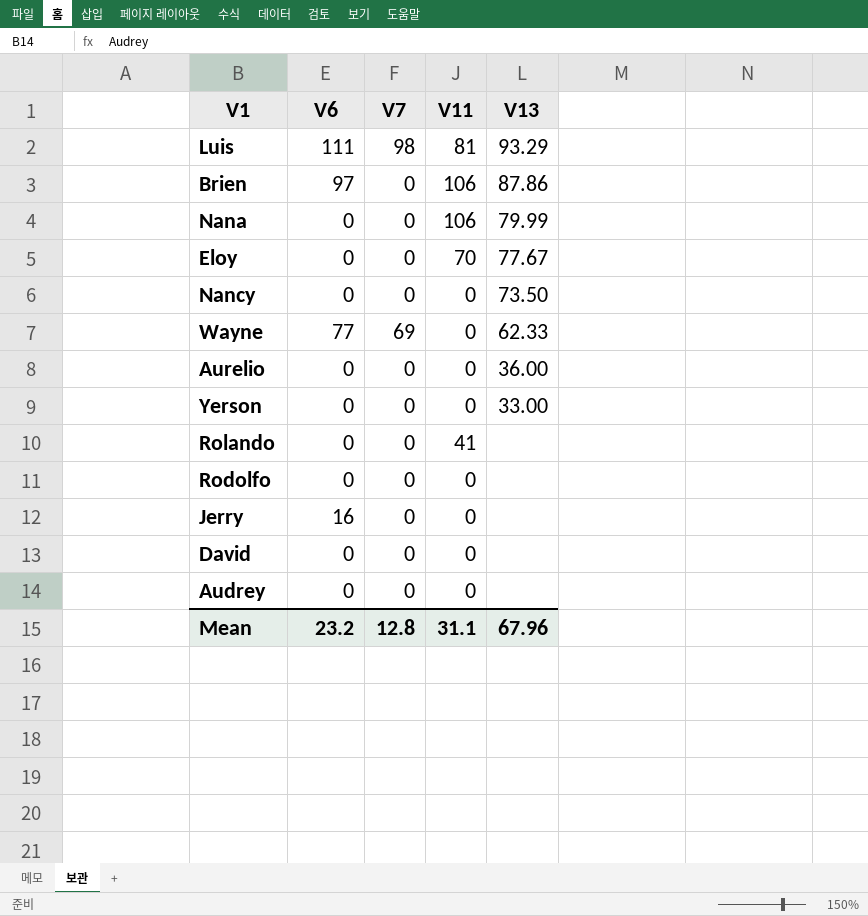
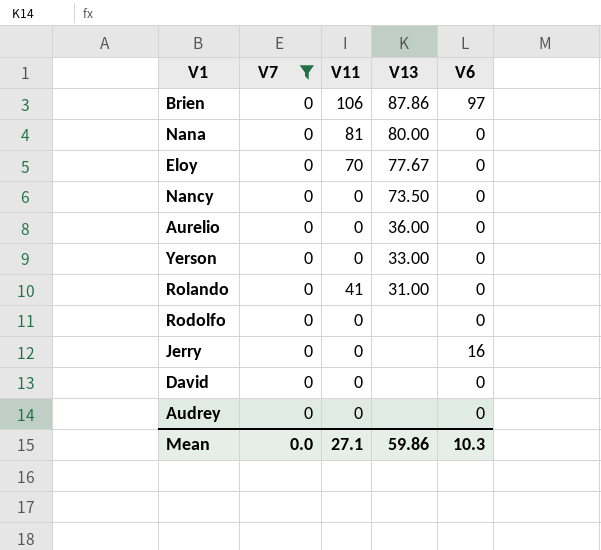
filter: none -> V7 = 0
column V6 | position: 2 -> 5
Nana | V11: 106 -> 81
Nana | V13: 79.99 -> 80.00
Rolando | V13: none -> 31.00
Mean | V7: 12.8 -> 0.0
Mean | V11: 31.1 -> 27.1
Mean | V13: 67.96 -> 59.86
Mean | V6: 23.2 -> 10.3

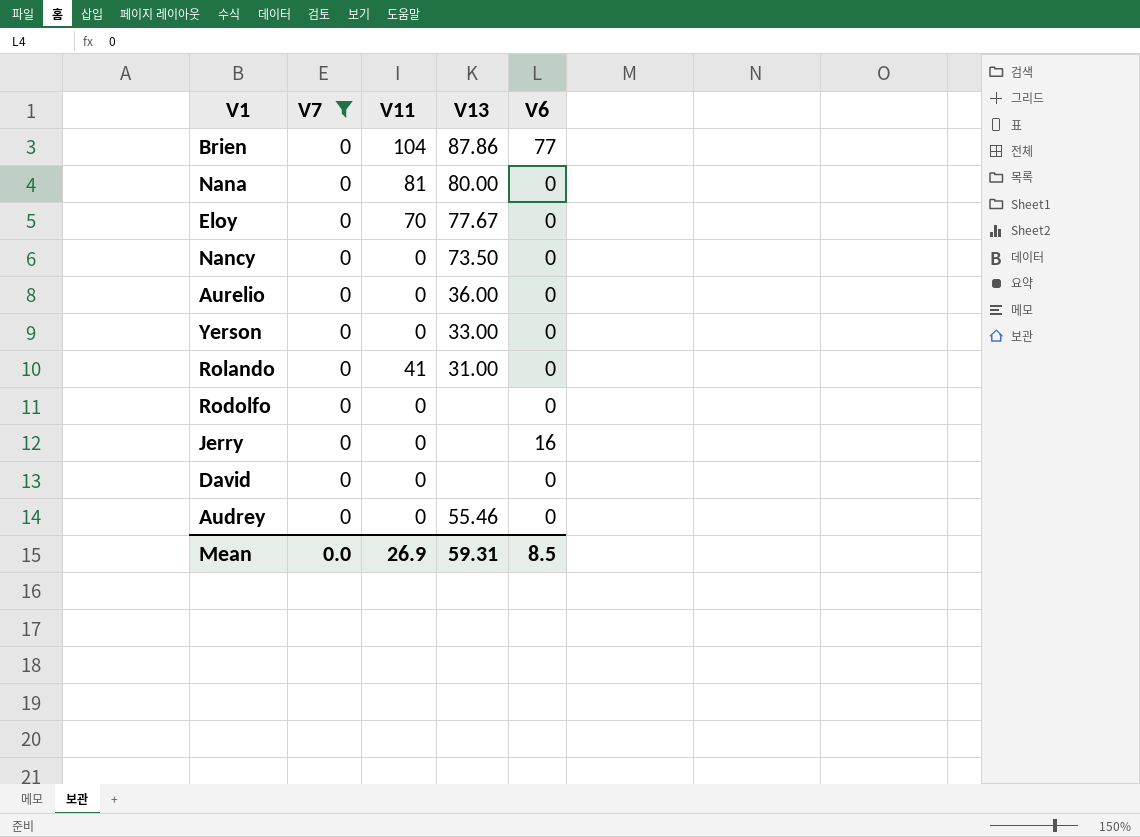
Brien | V11: 106 -> 104
Brien | V6: 97 -> 77
Audrey | V13: none -> 55.46
Mean | V11: 27.1 -> 26.9
Mean | V13: 59.86 -> 59.31
Mean | V6: 10.3 -> 8.5

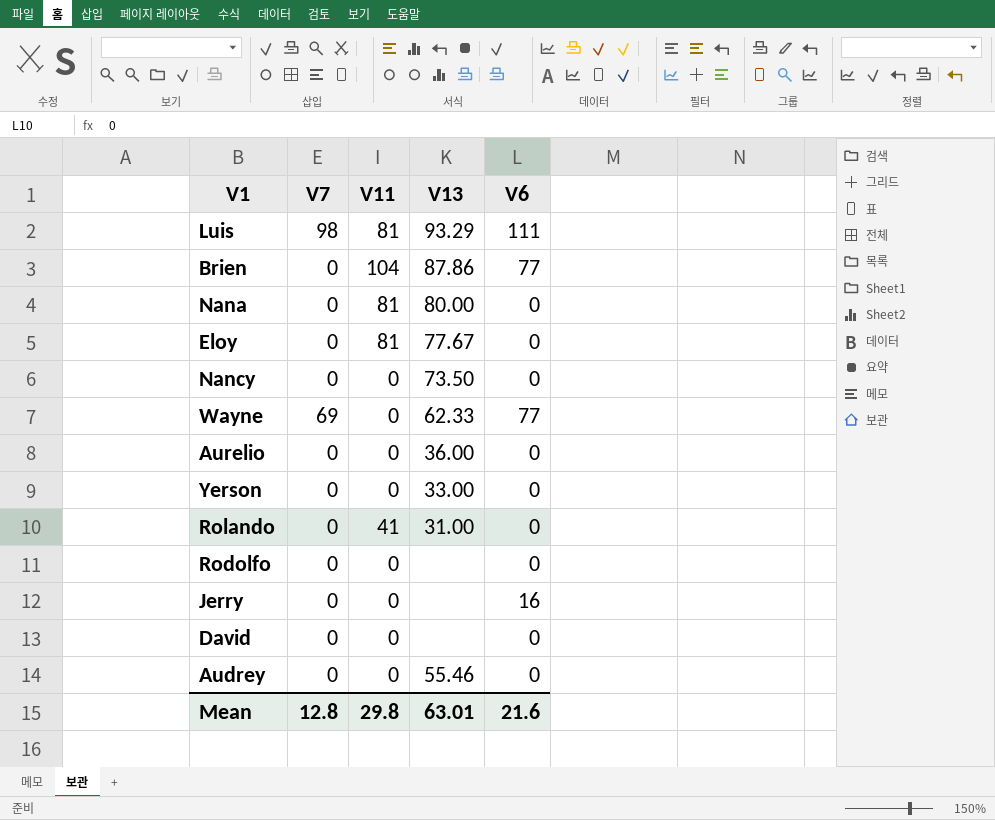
filter: V7 = 0 -> none
Eloy | V11: 70 -> 81
Mean | V7: 0.0 -> 12.8
Mean | V11: 26.9 -> 29.8
Mean | V13: 59.31 -> 63.01
Mean | V6: 8.5 -> 21.6

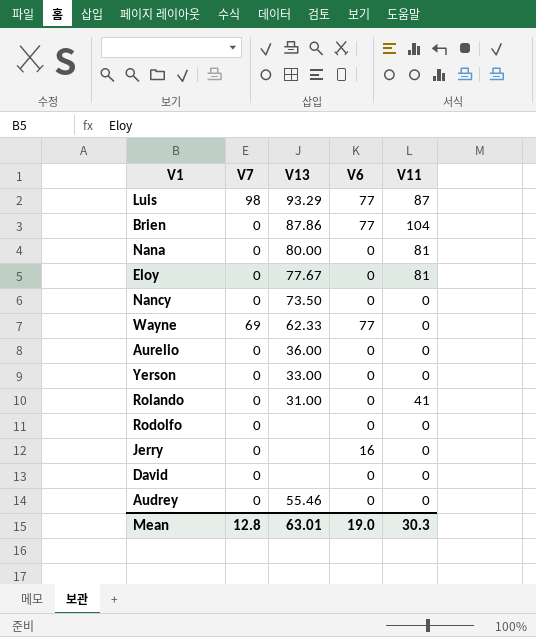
column V11 | position: 3 -> 5
Luis | V6: 111 -> 77
Luis | V11: 81 -> 87
Mean | V6: 21.6 -> 19.0
Mean | V11: 29.8 -> 30.3

